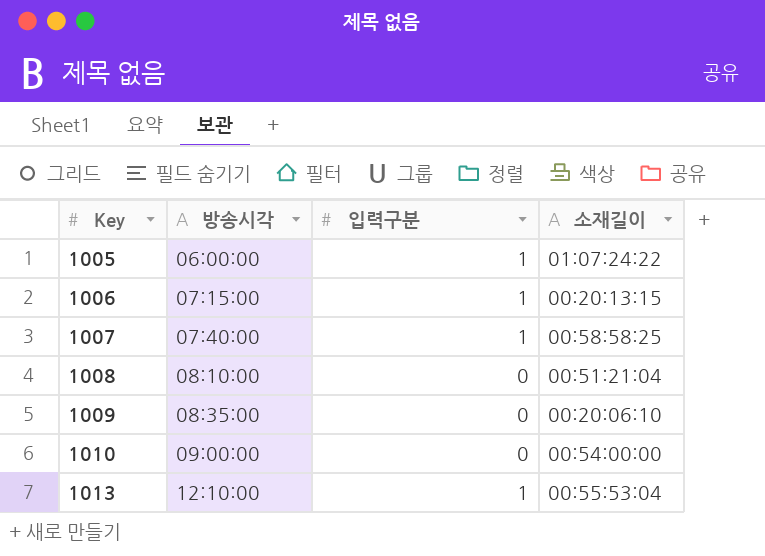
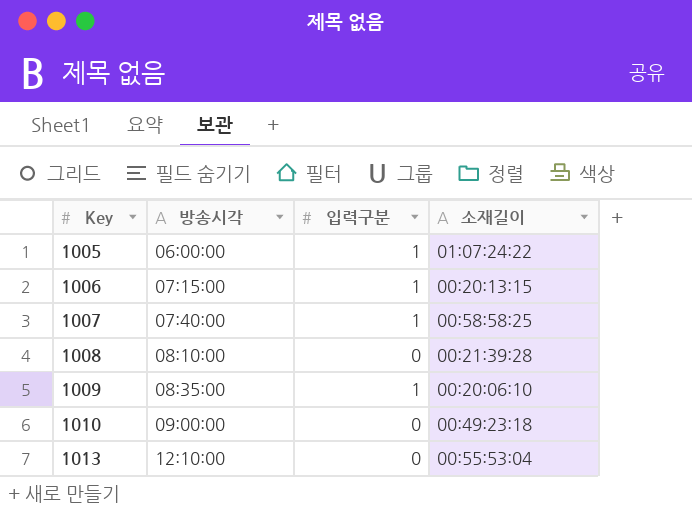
1008 | 소재길이: 00:51:21:04 -> 00:21:39:28
1009 | 입력구분: 0 -> 1
1010 | 소재길이: 00:54:00:00 -> 00:49:23:18
1013 | 입력구분: 1 -> 0

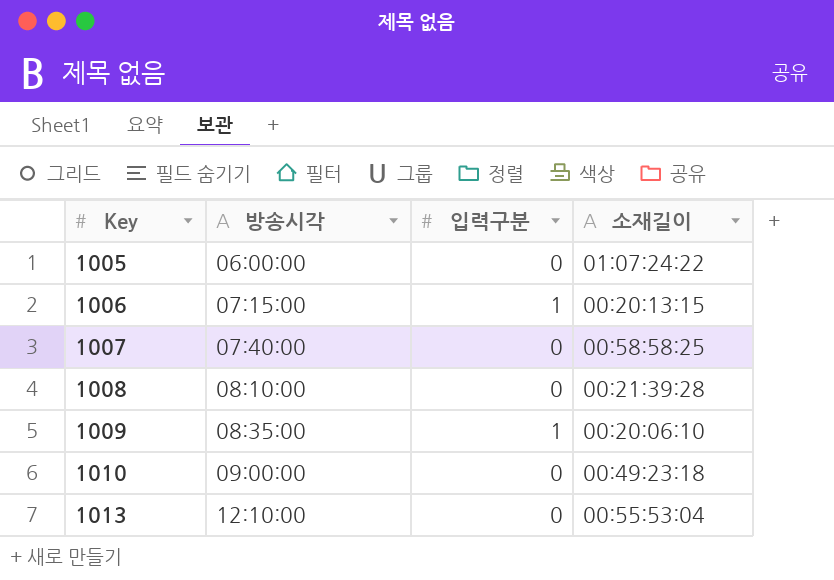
1005 | 입력구분: 1 -> 0
1007 | 입력구분: 1 -> 0

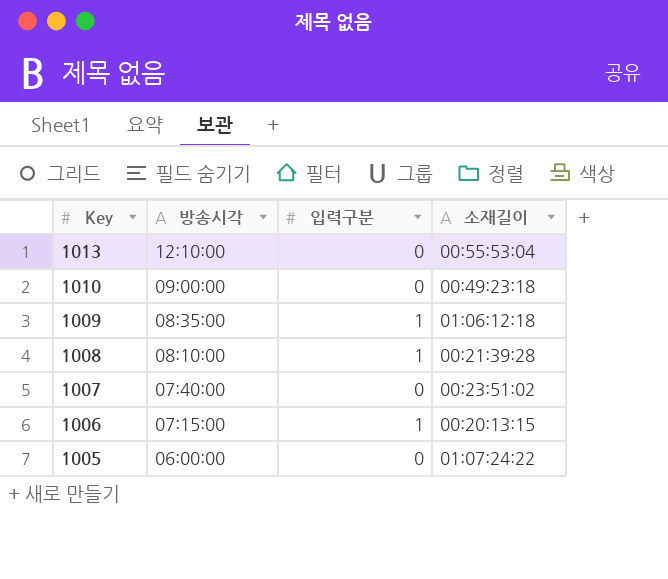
row order: Key ascending -> Key descending
1009 | 소재길이: 00:20:06:10 -> 01:06:12:18
1008 | 입력구분: 0 -> 1
1007 | 소재길이: 00:58:58:25 -> 00:23:51:02

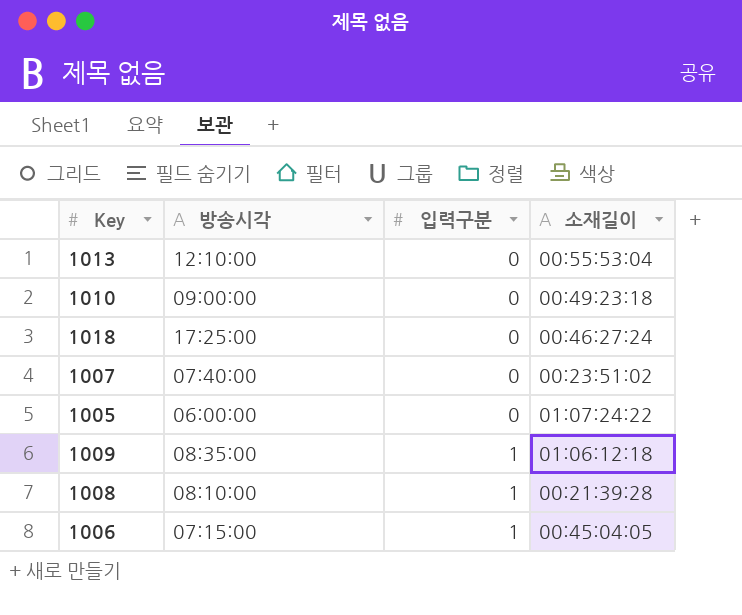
row order: Key descending -> 입력구분 ascending
row 1018: none -> 17:25:00 | 0 | 00:46:27:24
1006 | 소재길이: 00:20:13:15 -> 00:45:04:05

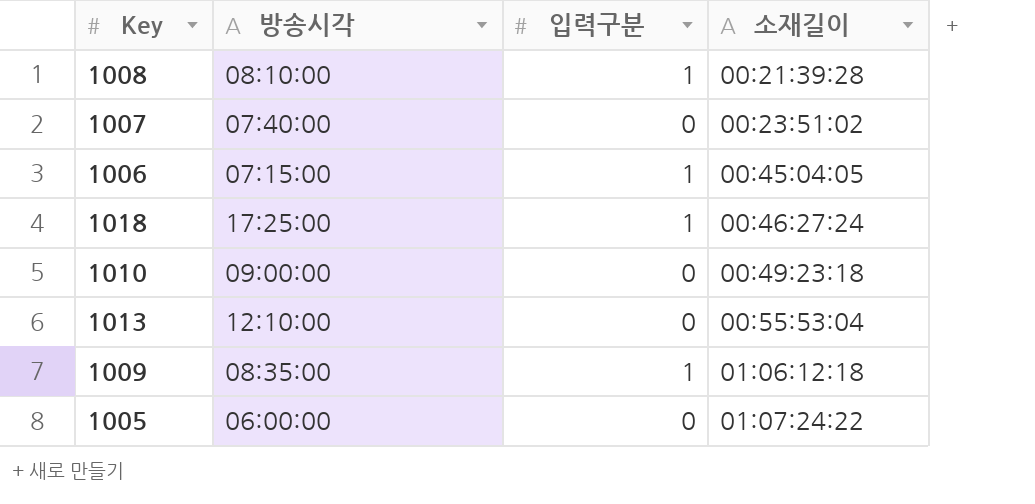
row order: 입력구분 ascending -> 소재길이 ascending
1018 | 입력구분: 0 -> 1

